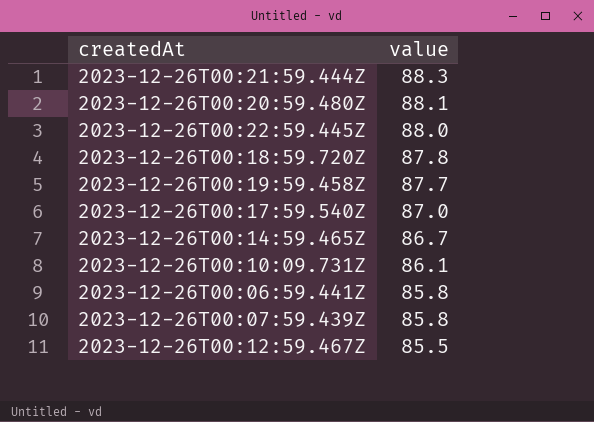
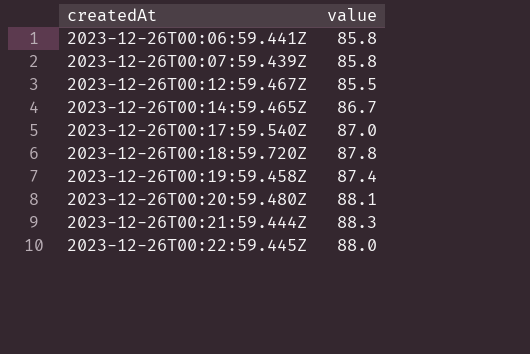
row order: value descending -> createdAt ascending
row 2023-12-26T00:10:09.731Z: 86.1 -> none
2023-12-26T00:19:59.458Z | value: 87.7 -> 87.4

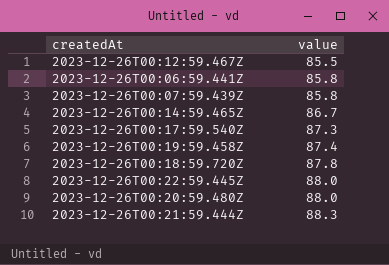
row order: createdAt ascending -> value ascending
2023-12-26T00:17:59.540Z | value: 87.0 -> 87.3
2023-12-26T00:20:59.480Z | value: 88.1 -> 88.0

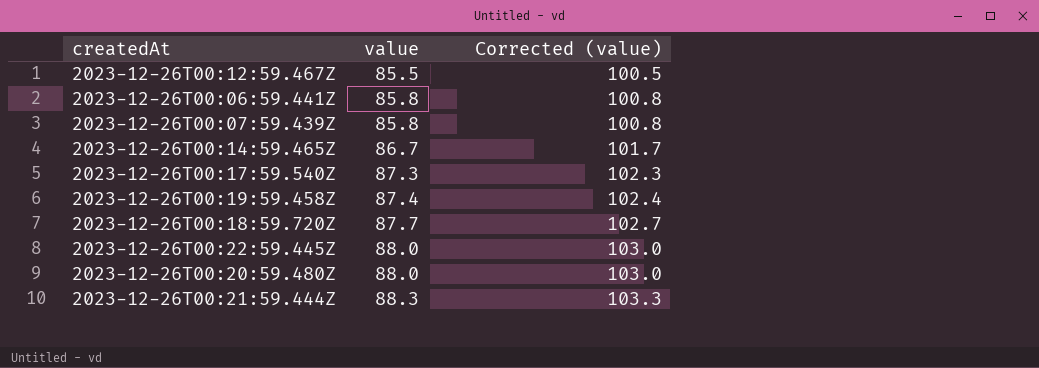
column Corrected (value) | formula: none -> [value] + 15
2023-12-26T00:18:59.720Z | value: 87.8 -> 87.7

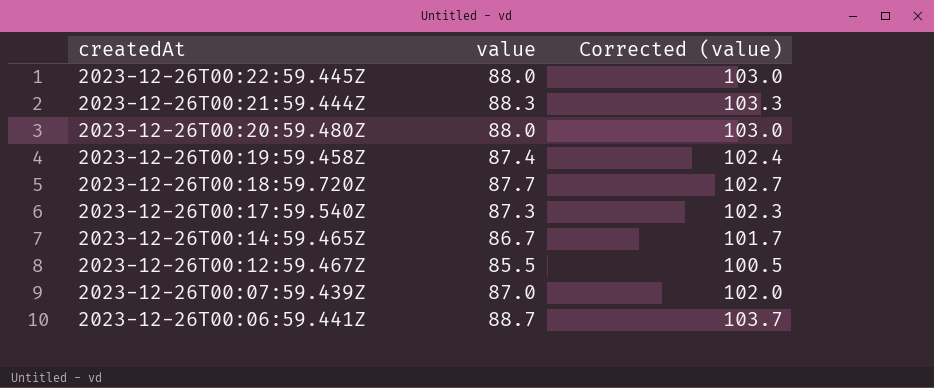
row order: value ascending -> createdAt descending
2023-12-26T00:07:59.439Z | value: 85.8 -> 87.0
2023-12-26T00:07:59.439Z | Corrected (value): 100.8 -> 102.0
2023-12-26T00:06:59.441Z | value: 85.8 -> 88.7
2023-12-26T00:06:59.441Z | Corrected (value): 100.8 -> 103.7

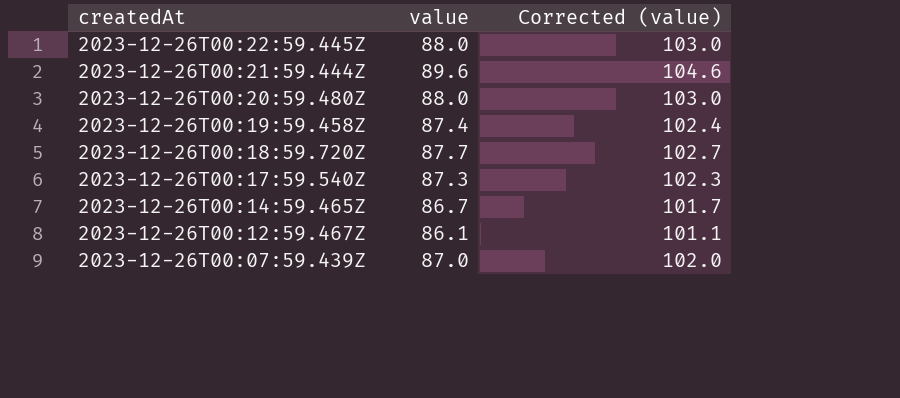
row 2023-12-26T00:06:59.441Z: 88.7 | 103.7 -> none
2023-12-26T00:21:59.444Z | value: 88.3 -> 89.6
2023-12-26T00:21:59.444Z | Corrected (value): 103.3 -> 104.6
2023-12-26T00:12:59.467Z | value: 85.5 -> 86.1
2023-12-26T00:12:59.467Z | Corrected (value): 100.5 -> 101.1

